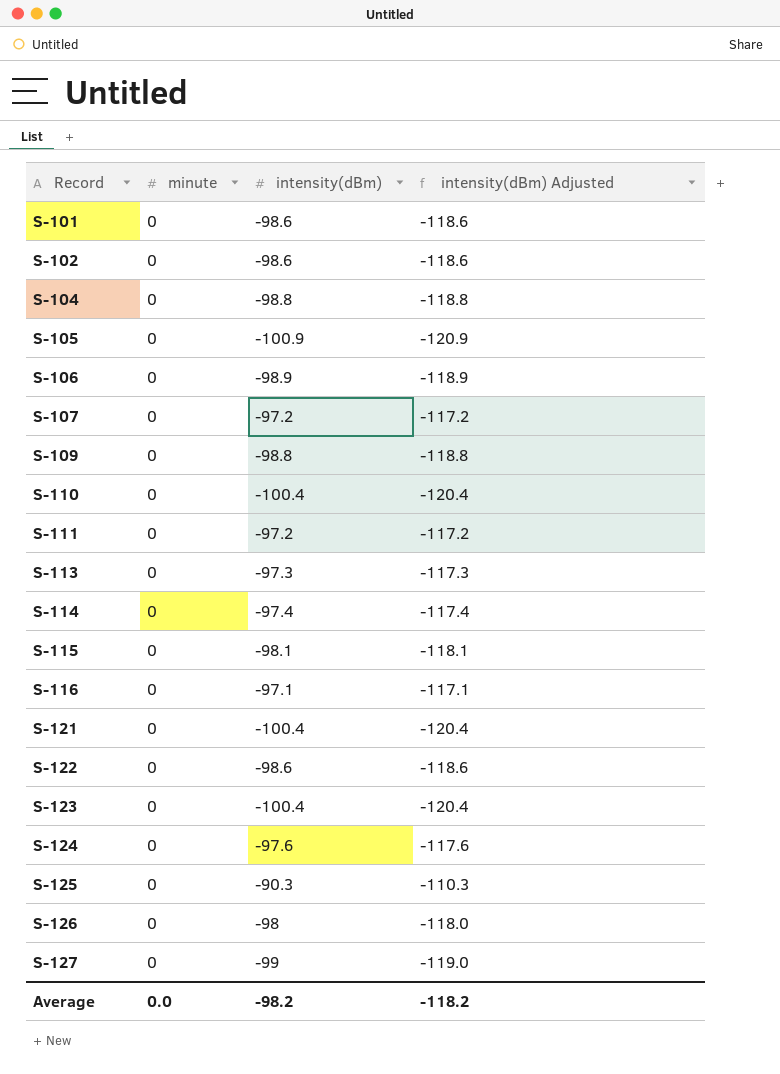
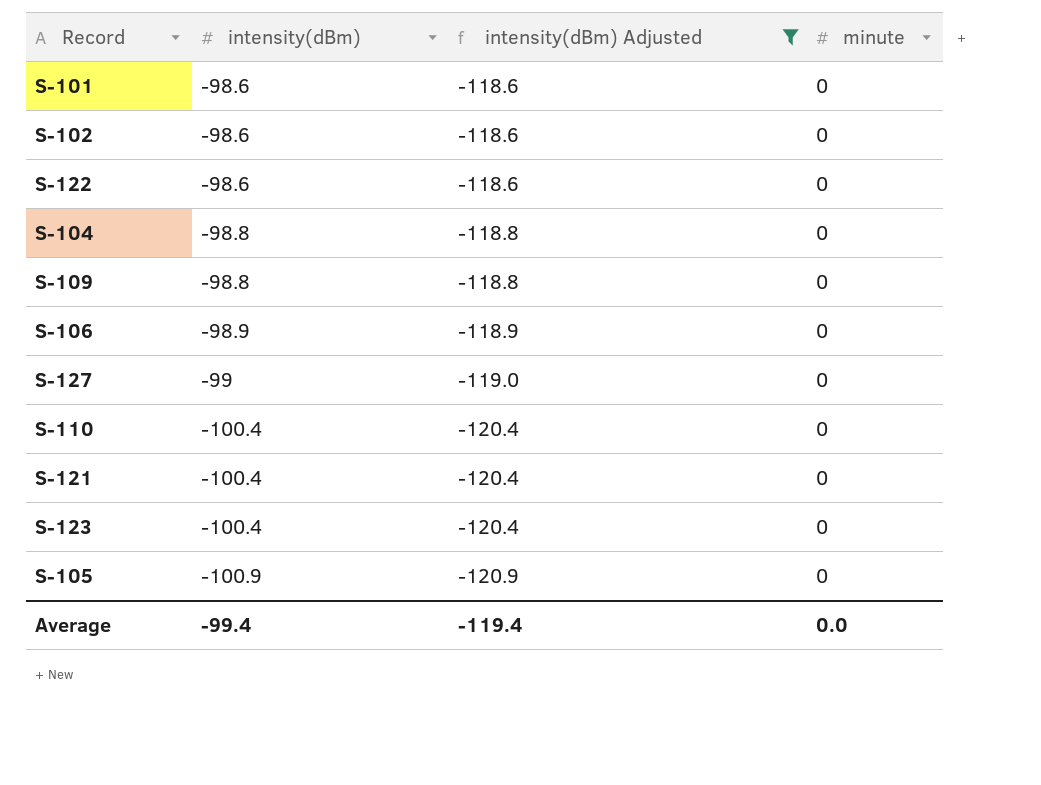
filter: none -> intensity(dBm) Adjusted <= -118.6
row order: Record ascending -> intensity(dBm) descending
column minute | position: 2 -> 4
Average | intensity(dBm): -98.2 -> -99.4
Average | intensity(dBm) Adjusted: -118.2 -> -119.4

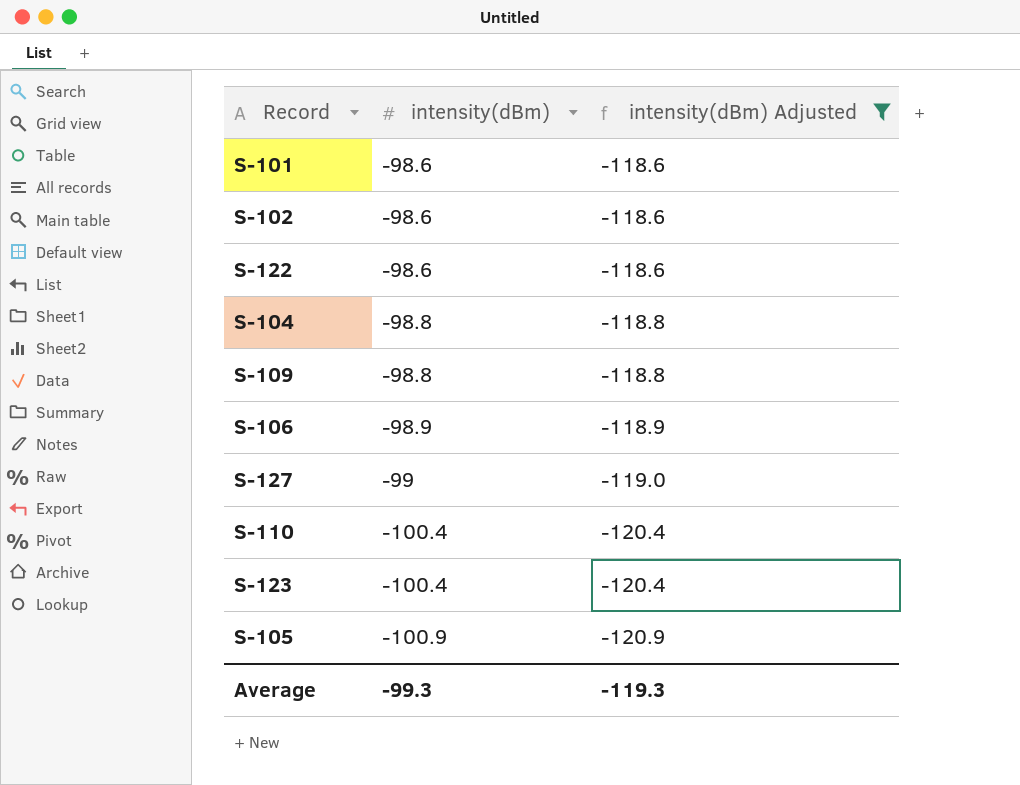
column minute | position: 4 -> none
row S-121: -100.4 | -120.4 | 0 -> none
Average | intensity(dBm): -99.4 -> -99.3
Average | intensity(dBm) Adjusted: -119.4 -> -119.3

